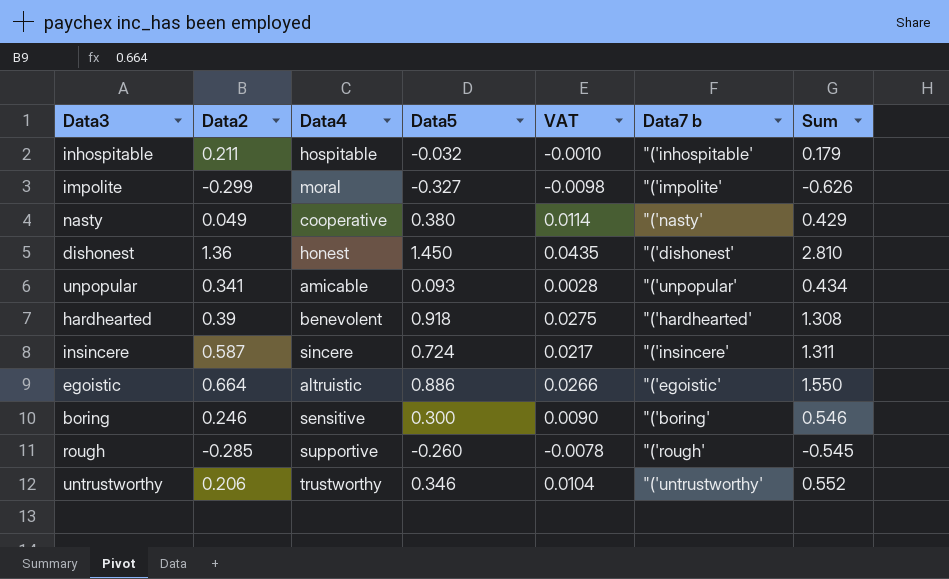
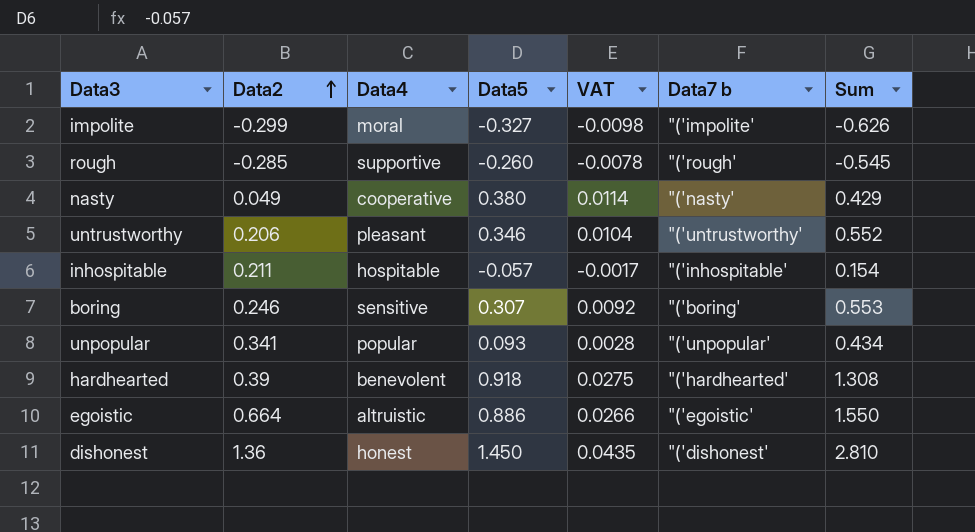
row order: none -> Data2 ascending
row insincere: 0.587 | sincere | 0.724 | 0.0217 | "('insincere' | 1.311 -> none
untrustworthy | Data4: trustworthy -> pleasant
inhospitable | Data5: -0.032 -> -0.057
inhospitable | VAT: -0.0010 -> -0.0017
inhospitable | Sum: 0.179 -> 0.154
boring | Data5: 0.300 -> 0.307
boring | VAT: 0.0090 -> 0.0092
boring | Sum: 0.546 -> 0.553
unpopular | Data4: amicable -> popular

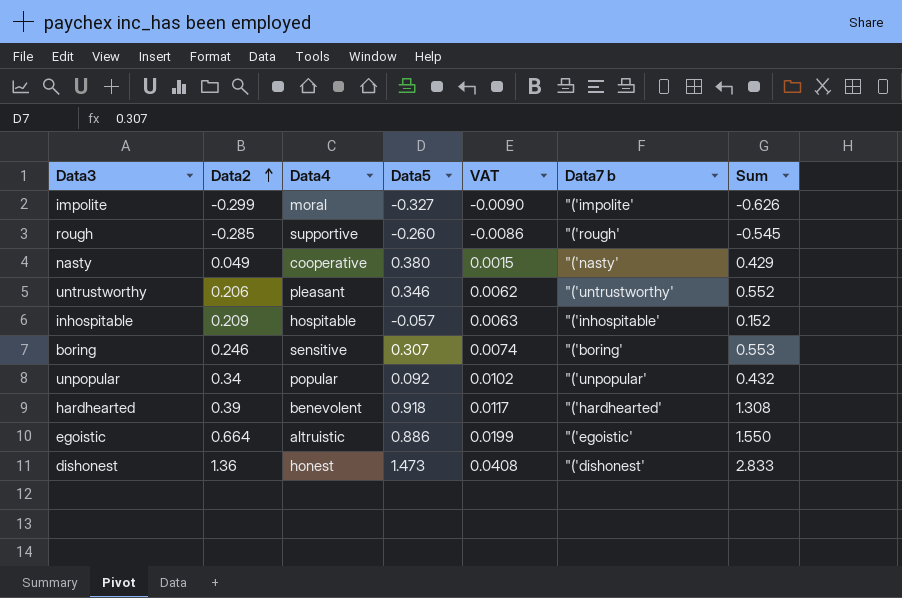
column VAT | formula: [Data5] * 0.03 -> [Data2] * 0.03
inhospitable | Data2: 0.211 -> 0.209
inhospitable | Sum: 0.154 -> 0.152
unpopular | Data2: 0.341 -> 0.34
unpopular | Data5: 0.093 -> 0.092
unpopular | Sum: 0.434 -> 0.432
dishonest | Data5: 1.450 -> 1.473
dishonest | Sum: 2.810 -> 2.833

